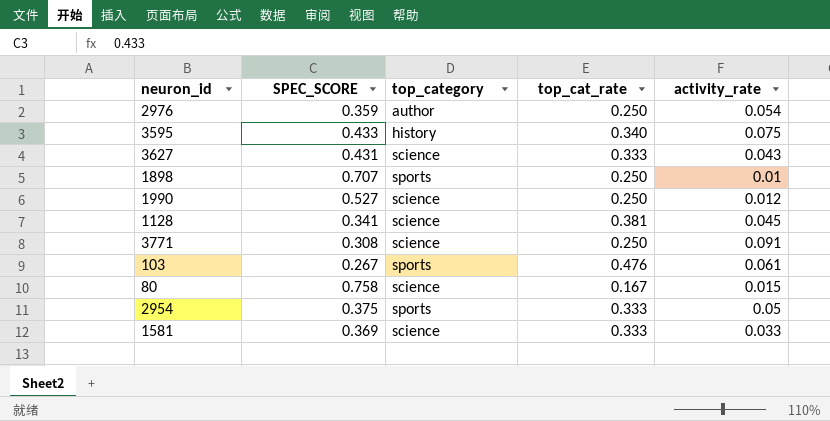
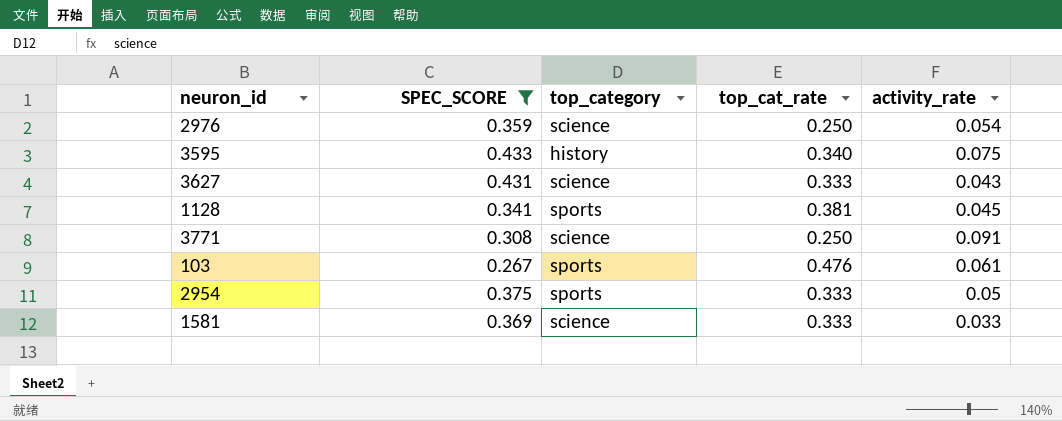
filter: none -> SPEC_SCORE <= 0.433
2976 | top_category: author -> science
1128 | top_category: science -> sports

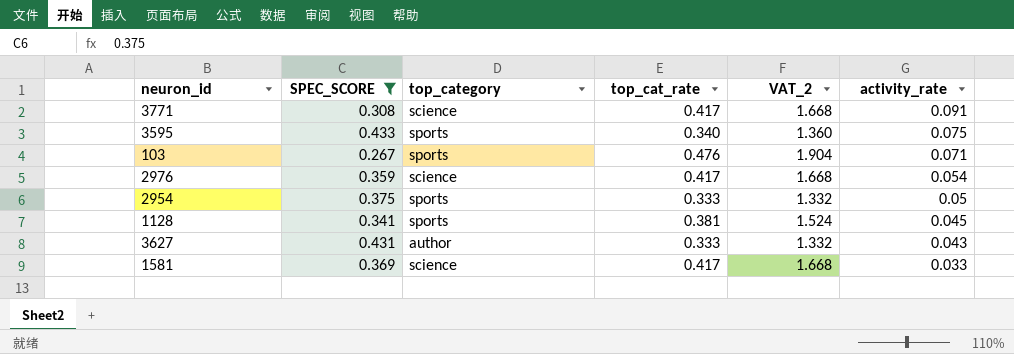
row order: none -> activity_rate descending
column VAT_2 | formula: none -> [top_cat_rate] * 4
3771 | top_cat_rate: 0.250 -> 0.417
3595 | top_category: history -> sports
103 | activity_rate: 0.061 -> 0.071
2976 | top_cat_rate: 0.250 -> 0.417
3627 | top_category: science -> author
1581 | top_cat_rate: 0.333 -> 0.417

